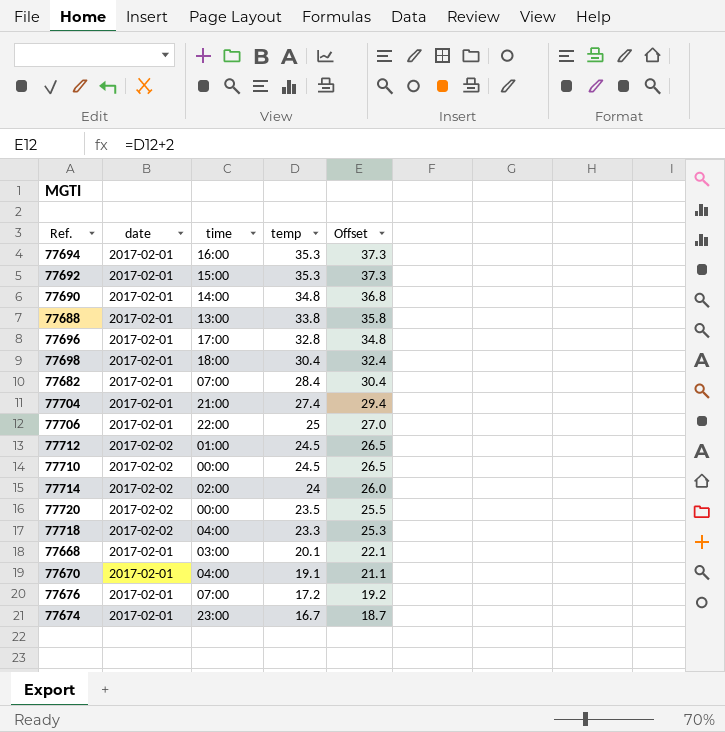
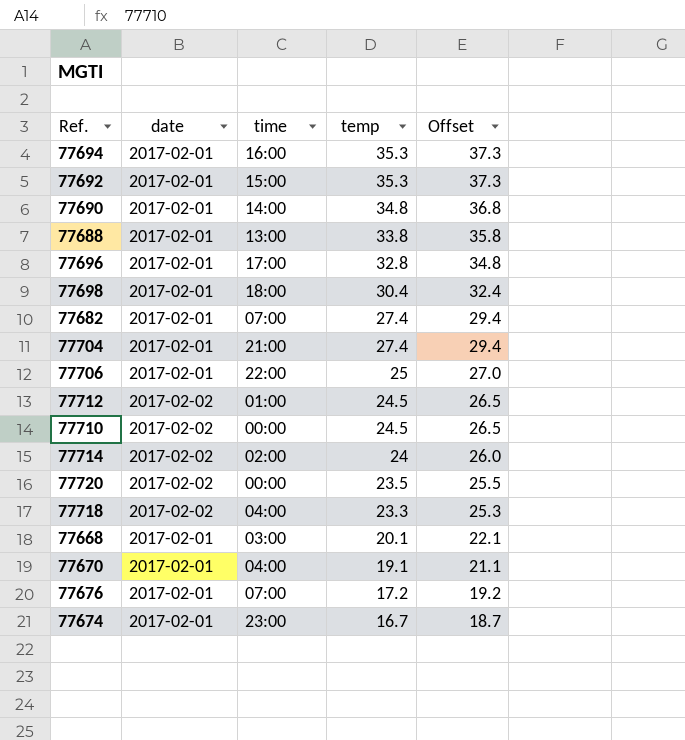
77682 | temp: 28.4 -> 27.4
77682 | Offset: 30.4 -> 29.4

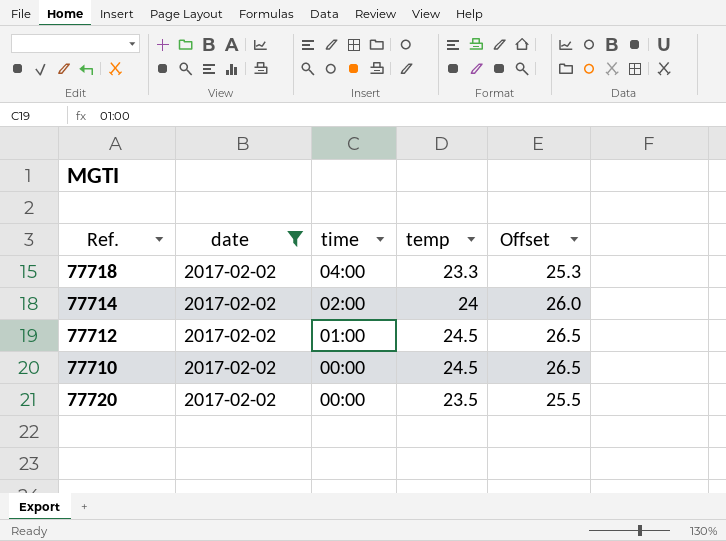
filter: none -> date = 2017-02-02
row order: temp descending -> time descending

